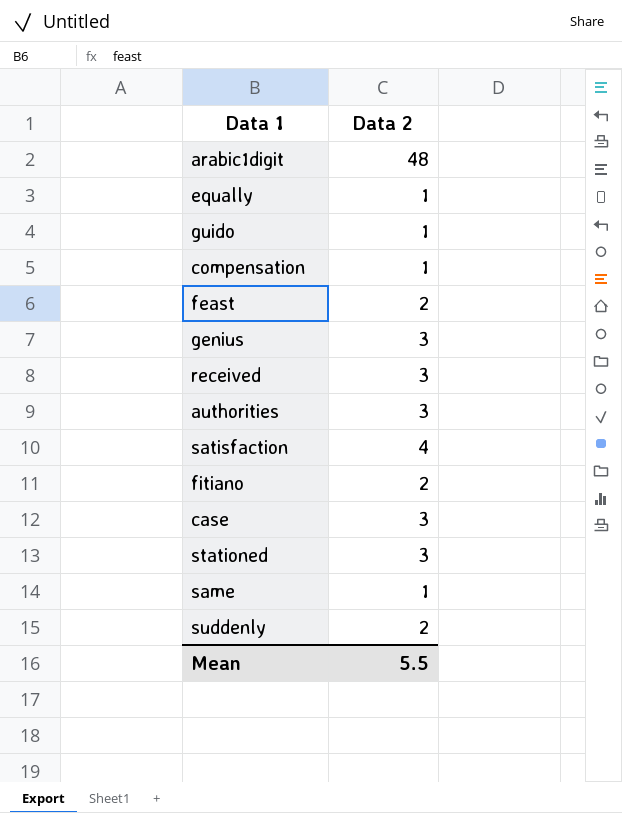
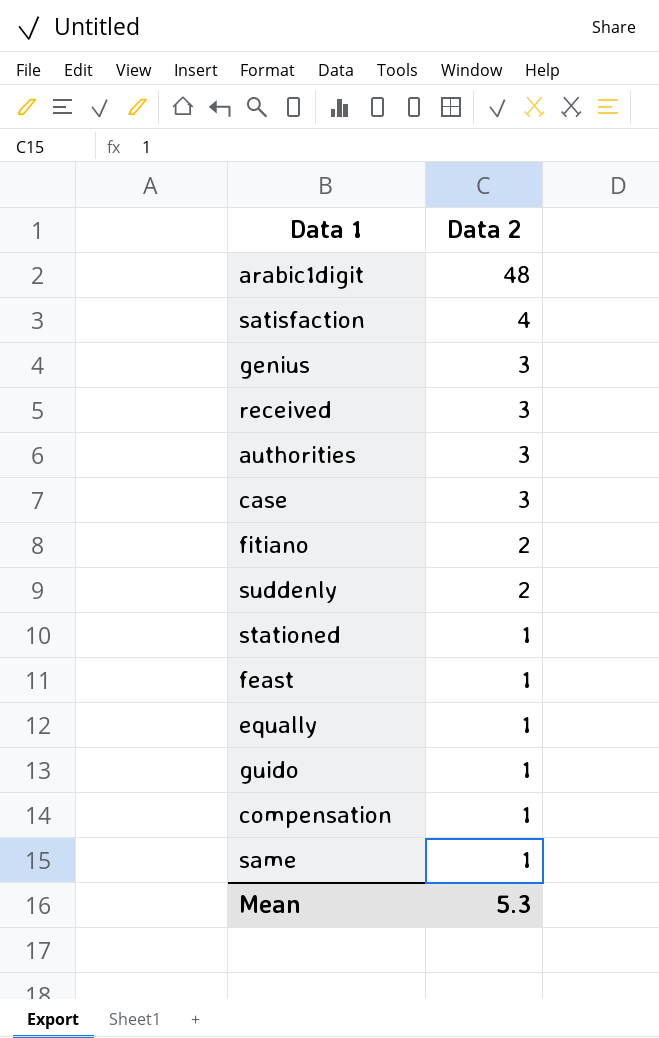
row order: none -> Data 2 descending
stationed | Data 2: 3 -> 1
feast | Data 2: 2 -> 1
Mean | Data 2: 5.5 -> 5.3

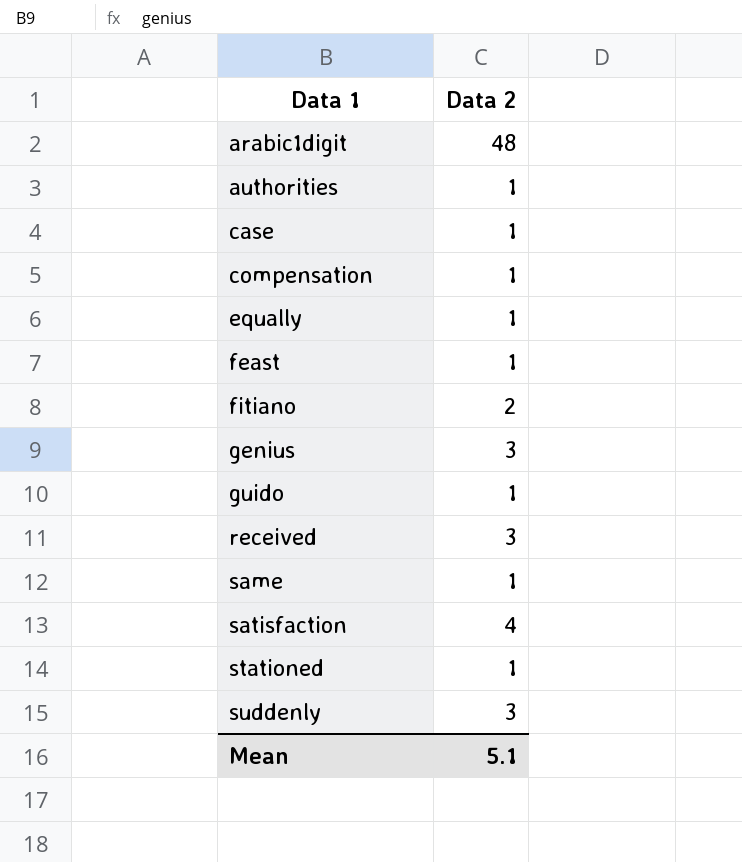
row order: Data 2 descending -> Data 1 ascending
authorities | Data 2: 3 -> 1
case | Data 2: 3 -> 1
suddenly | Data 2: 2 -> 3
Mean | Data 2: 5.3 -> 5.1

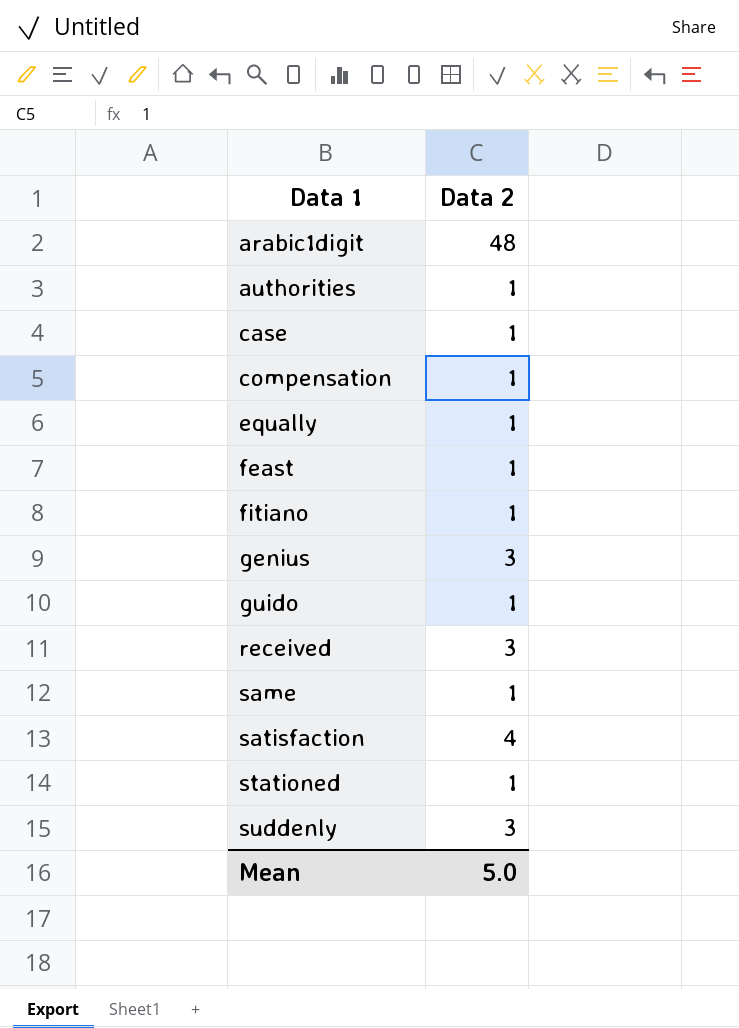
fitiano | Data 2: 2 -> 1
Mean | Data 2: 5.1 -> 5.0

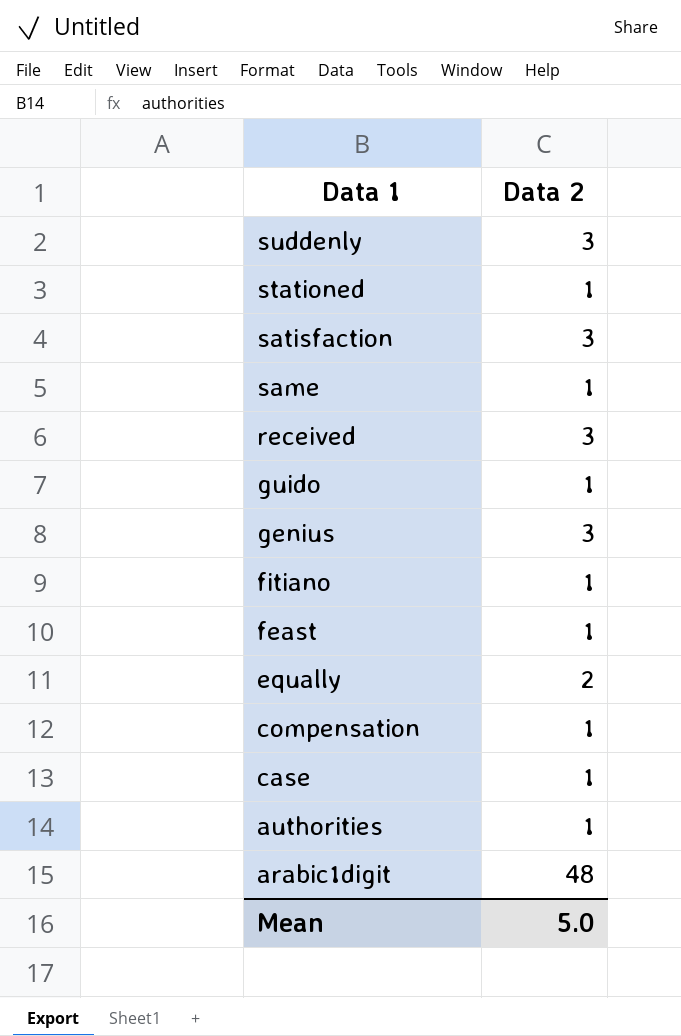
row order: Data 1 ascending -> Data 1 descending
satisfaction | Data 2: 4 -> 3
equally | Data 2: 1 -> 2

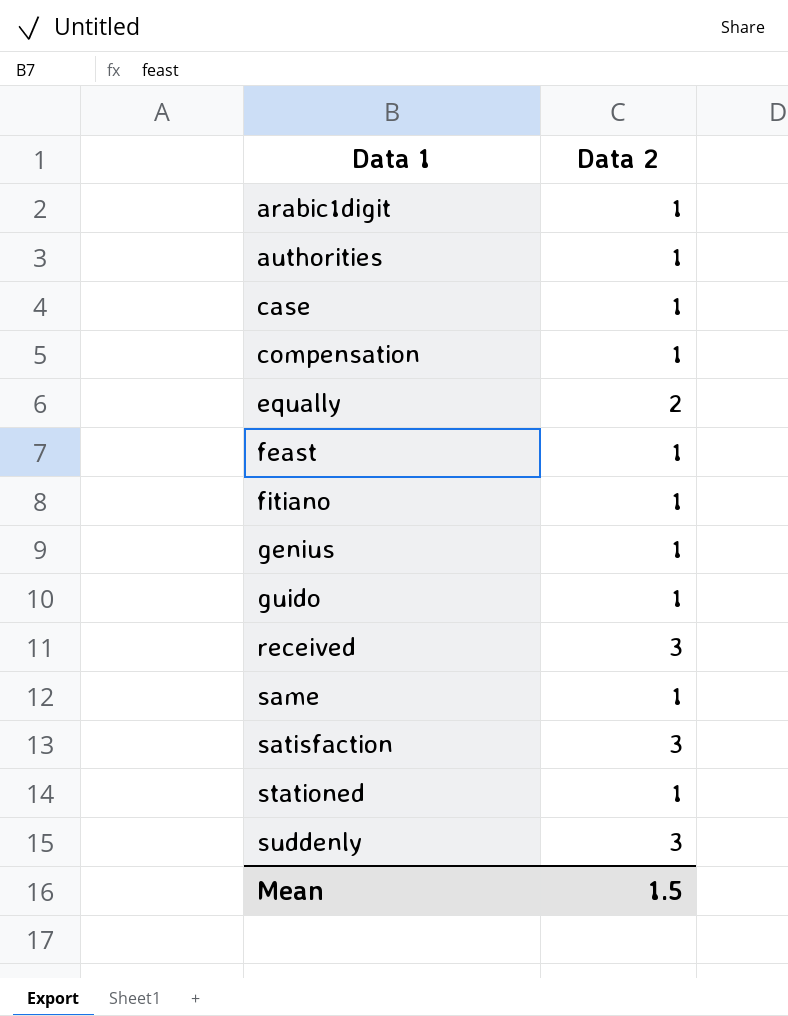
row order: Data 1 descending -> Data 1 ascending
arabic1digit | Data 2: 48 -> 1
genius | Data 2: 3 -> 1
Mean | Data 2: 5.0 -> 1.5

